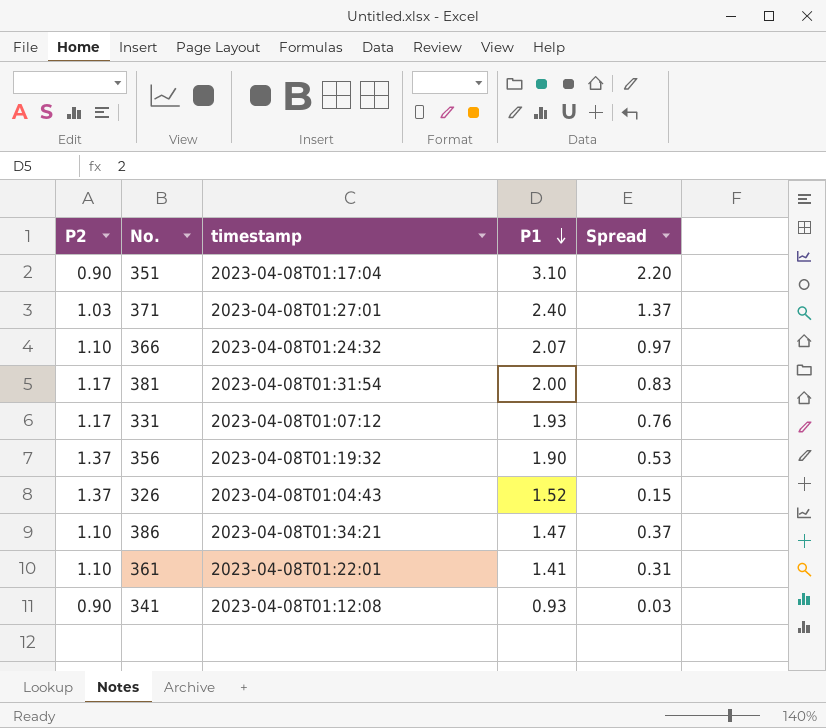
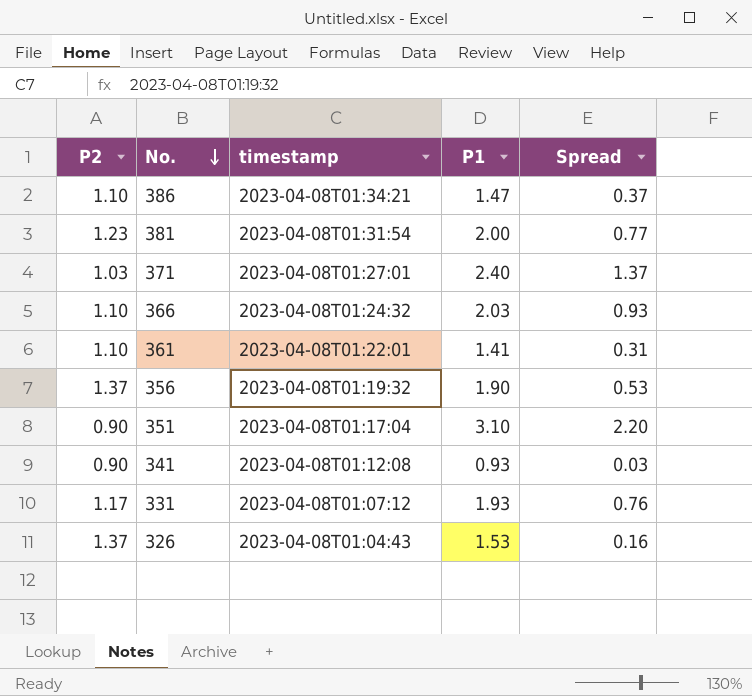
row order: P1 descending -> No. descending
381 | P2: 1.17 -> 1.23
381 | Spread: 0.83 -> 0.77
366 | P1: 2.07 -> 2.03
366 | Spread: 0.97 -> 0.93
326 | P1: 1.52 -> 1.53
326 | Spread: 0.15 -> 0.16

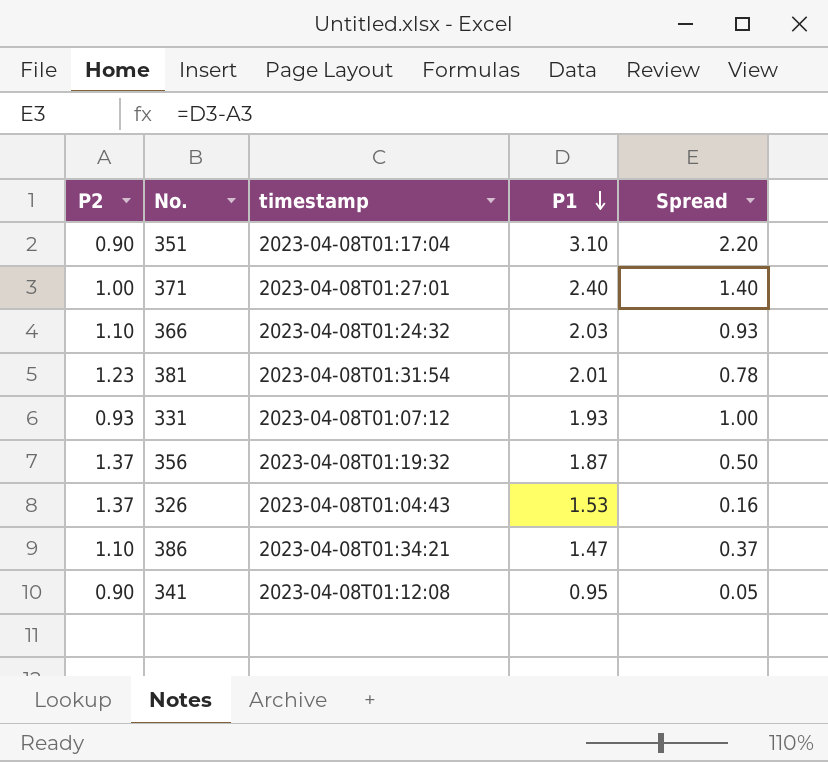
row order: No. descending -> P1 descending
row 361: 1.10 | 2023-04-08T01:22:01 | 1.41 | 0.31 -> none
371 | P2: 1.03 -> 1.00
371 | Spread: 1.37 -> 1.40
381 | P1: 2.00 -> 2.01
381 | Spread: 0.77 -> 0.78
331 | P2: 1.17 -> 0.93
331 | Spread: 0.76 -> 1.00
356 | P1: 1.90 -> 1.87
356 | Spread: 0.53 -> 0.50
341 | P1: 0.93 -> 0.95
341 | Spread: 0.03 -> 0.05

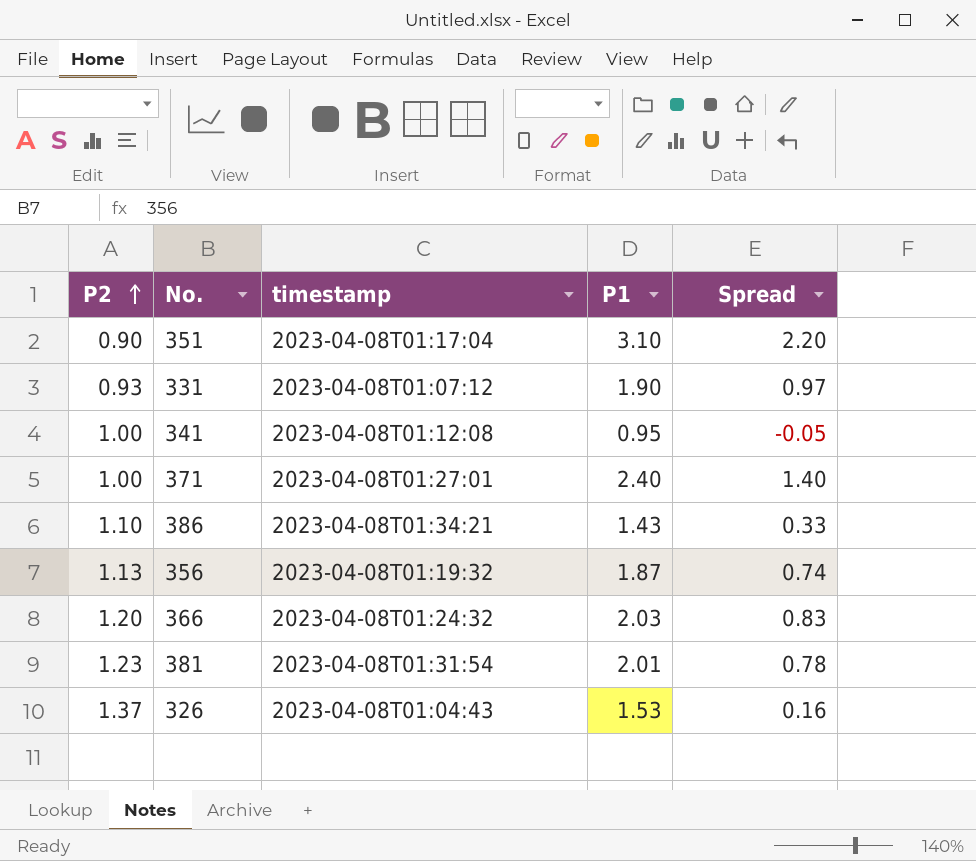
row order: P1 descending -> P2 ascending
331 | P1: 1.93 -> 1.90
331 | Spread: 1.00 -> 0.97
341 | P2: 0.90 -> 1.00
341 | Spread: 0.05 -> -0.05
386 | P1: 1.47 -> 1.43
386 | Spread: 0.37 -> 0.33
356 | P2: 1.37 -> 1.13
356 | Spread: 0.50 -> 0.74
366 | P2: 1.10 -> 1.20
366 | Spread: 0.93 -> 0.83

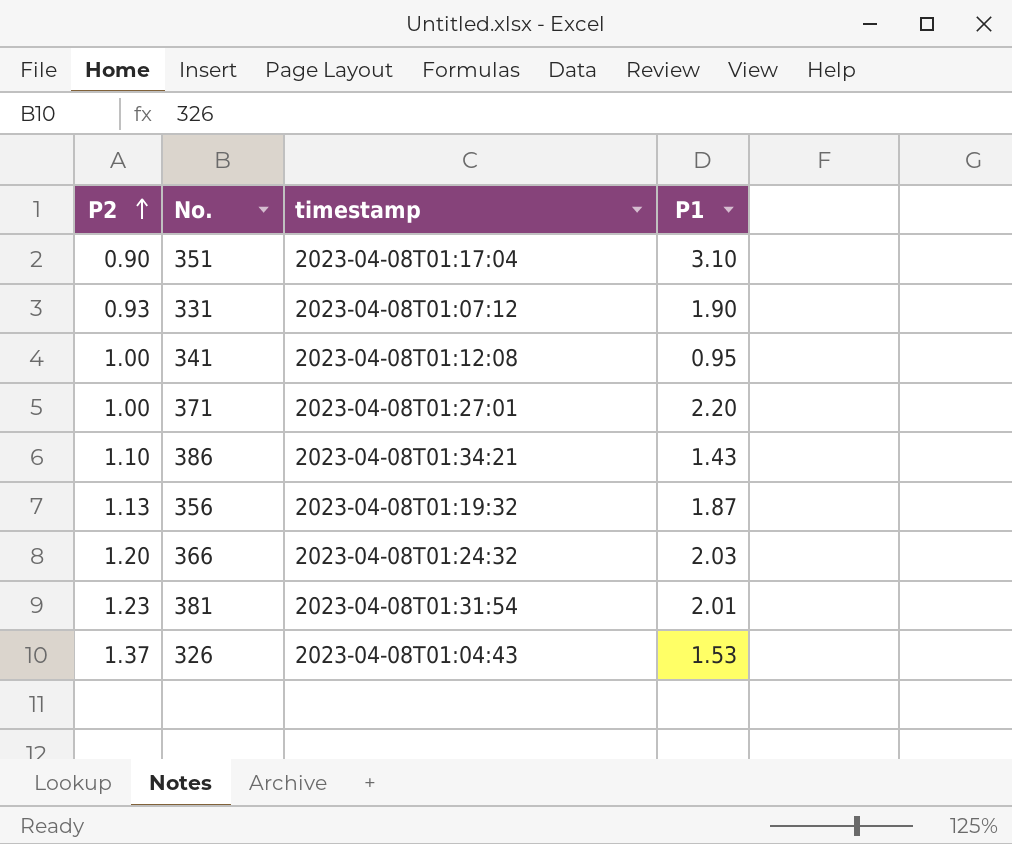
column Spread | formula: [P1] - [P2] -> none
371 | P1: 2.40 -> 2.20

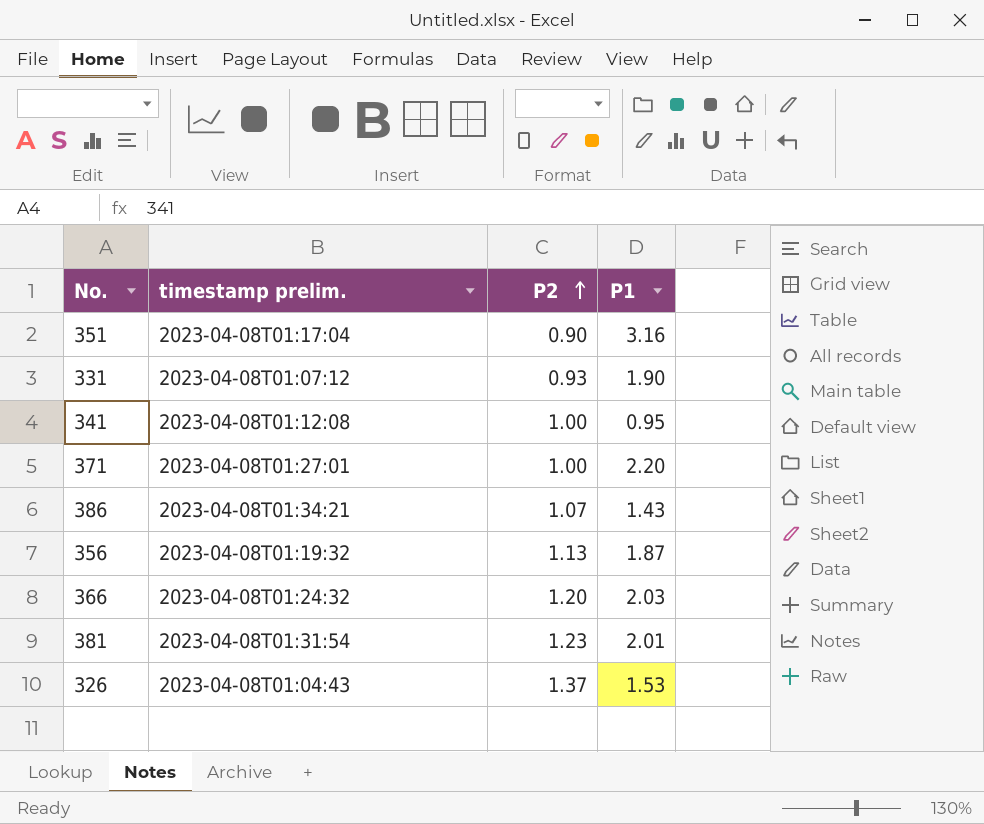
column name: timestamp -> timestamp prelim.
column P2 | position: 1 -> 3
351 | P1: 3.10 -> 3.16
386 | P2: 1.10 -> 1.07

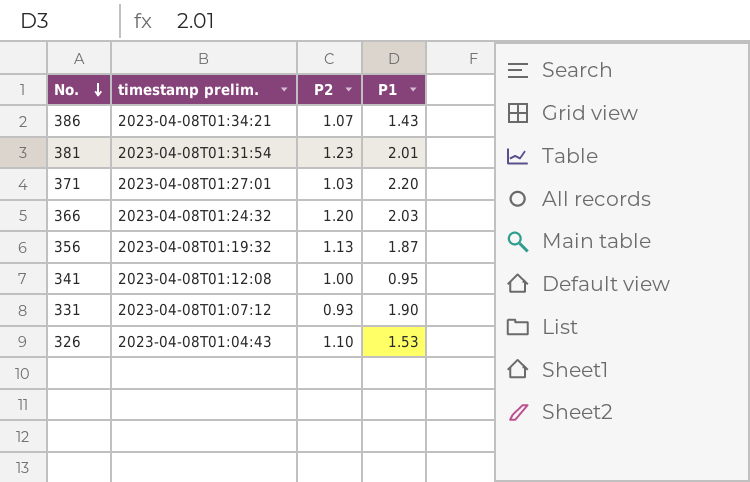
row order: P2 ascending -> No. descending
row 351: 2023-04-08T01:17:04 | 0.90 | 3.16 -> none
371 | P2: 1.00 -> 1.03
326 | P2: 1.37 -> 1.10

